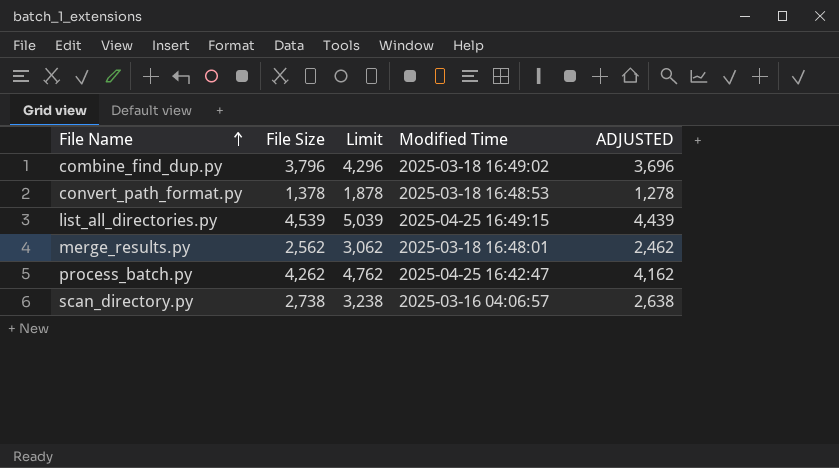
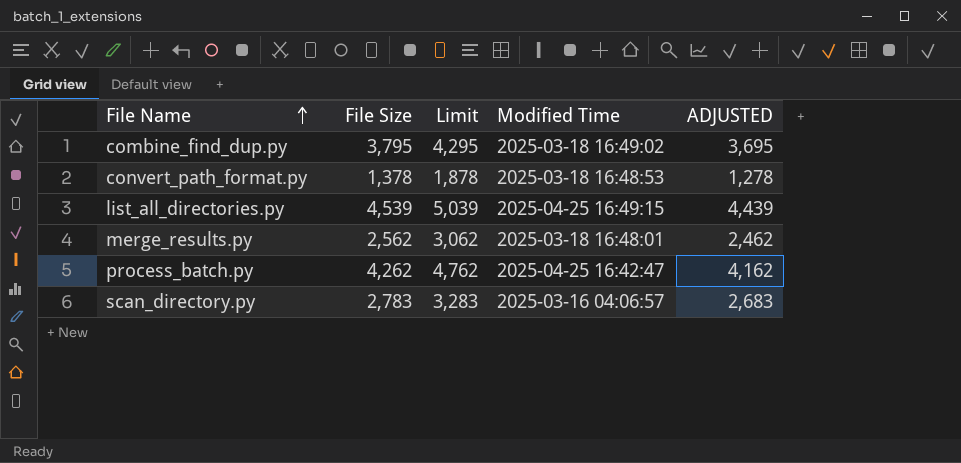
combine_find_dup.py | File Size: 3,796 -> 3,795
combine_find_dup.py | Limit: 4,296 -> 4,295
combine_find_dup.py | ADJUSTED: 3,696 -> 3,695
scan_directory.py | File Size: 2,738 -> 2,783
scan_directory.py | Limit: 3,238 -> 3,283
scan_directory.py | ADJUSTED: 2,638 -> 2,683

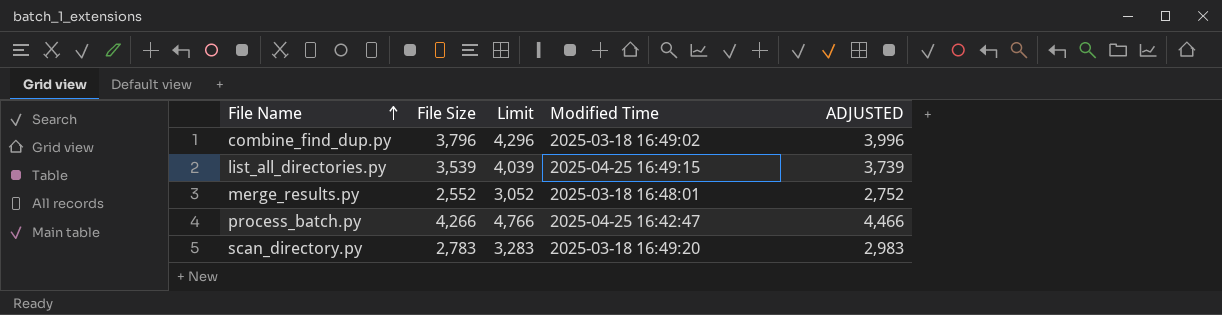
column ADJUSTED | formula: [File Size] - 100 -> [File Size] + 200
row convert_path_format.py: 1,378 | 1,878 | 2025-03-18 16:48:53 | 1,278 -> none
combine_find_dup.py | File Size: 3,795 -> 3,796
combine_find_dup.py | Limit: 4,295 -> 4,296
list_all_directories.py | File Size: 4,539 -> 3,539
list_all_directories.py | Limit: 5,039 -> 4,039
merge_results.py | File Size: 2,562 -> 2,552
merge_results.py | Limit: 3,062 -> 3,052
process_batch.py | File Size: 4,262 -> 4,266
process_batch.py | Limit: 4,762 -> 4,766
scan_directory.py | Modified Time: 2025-03-16 04:06:57 -> 2025-03-18 16:49:20

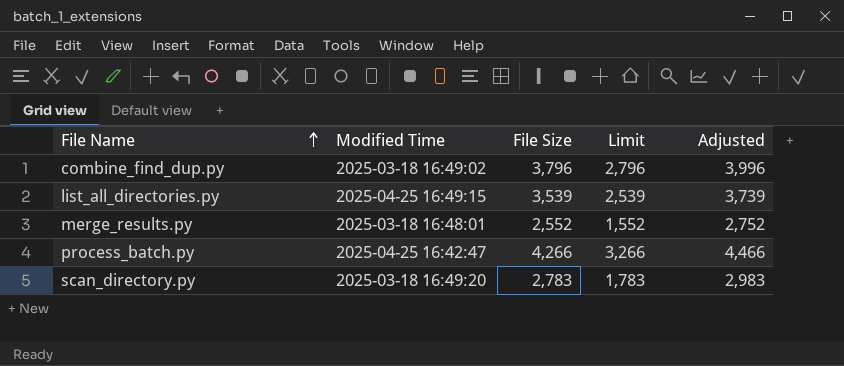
column Modified Time | position: 4 -> 2
column Limit | formula: [File Size] + 500 -> [File Size] - 1000
column name: ADJUSTED -> Adjusted

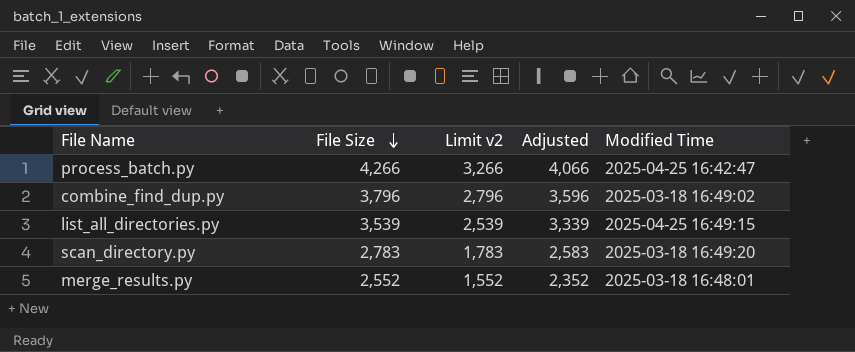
row order: File Name ascending -> File Size descending
column name: Limit -> Limit v2
column Adjusted | formula: [File Size] + 200 -> [File Size] - 200
column Modified Time | position: 2 -> 5

